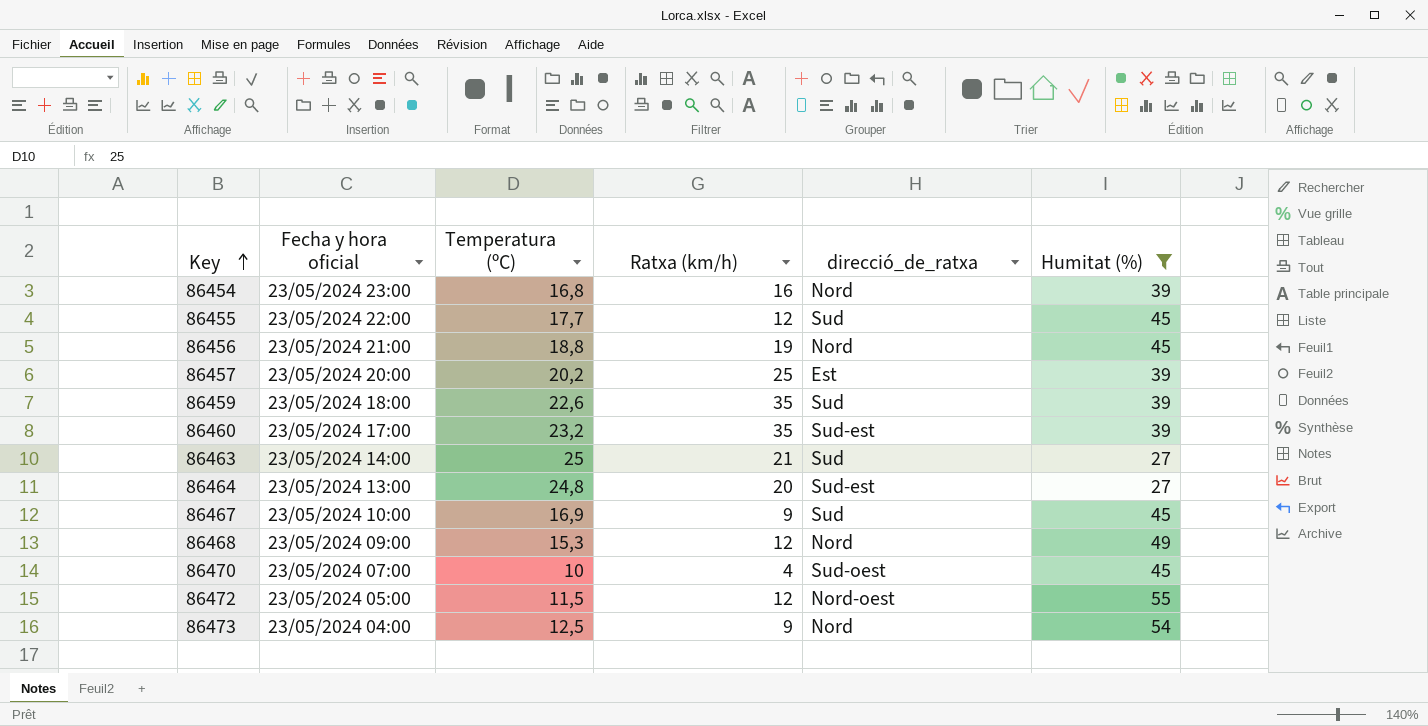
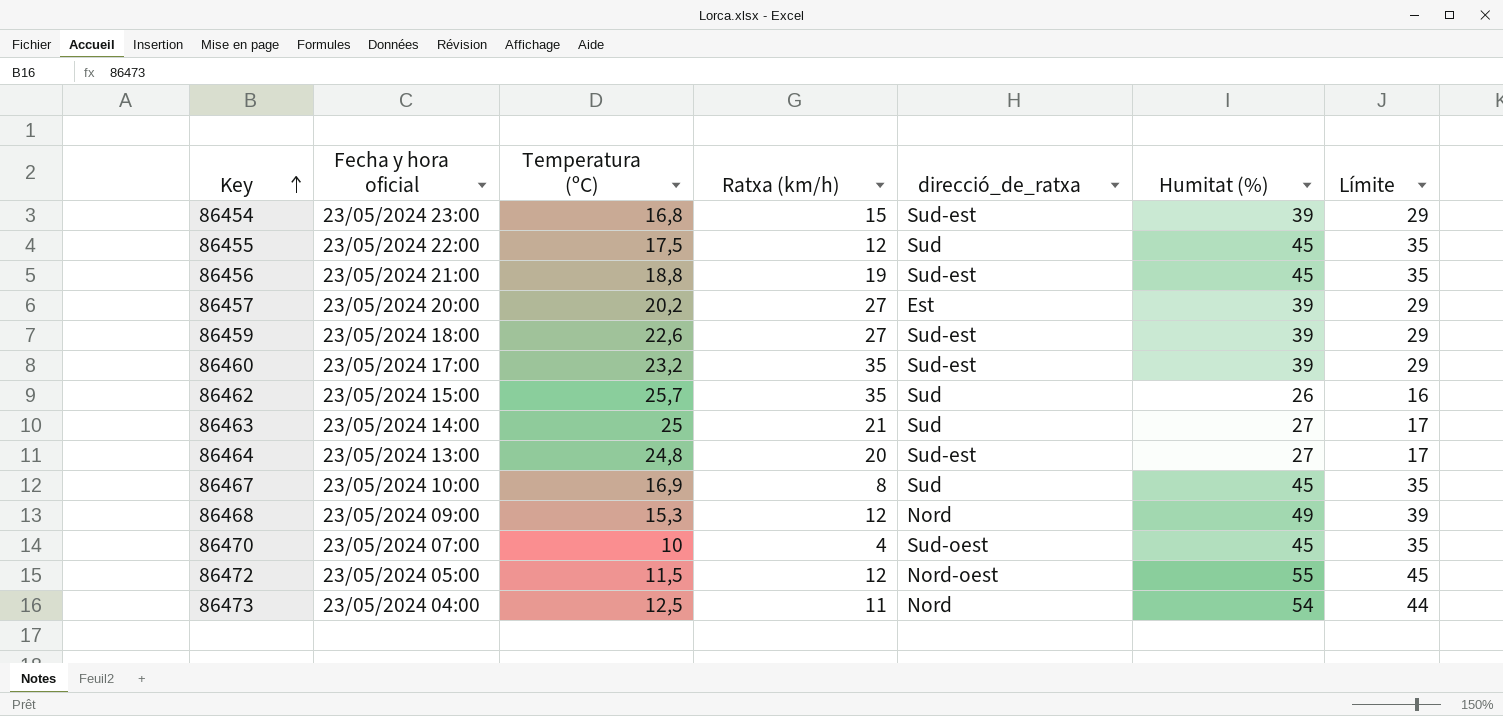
filter: Humitat (%) != 26 -> none
column Límite | formula: none -> [Humitat (%)] - 10
86454 | Ratxa (km/h): 16 -> 15
86454 | direcció_de_ratxa: Nord -> Sud-est
86455 | Temperatura (ºC): 17,7 -> 17,5
86456 | direcció_de_ratxa: Nord -> Sud-est
86457 | Ratxa (km/h): 25 -> 27
86459 | Ratxa (km/h): 35 -> 27
86459 | direcció_de_ratxa: Sud -> Sud-est
86467 | Ratxa (km/h): 9 -> 8
86473 | Ratxa (km/h): 9 -> 11

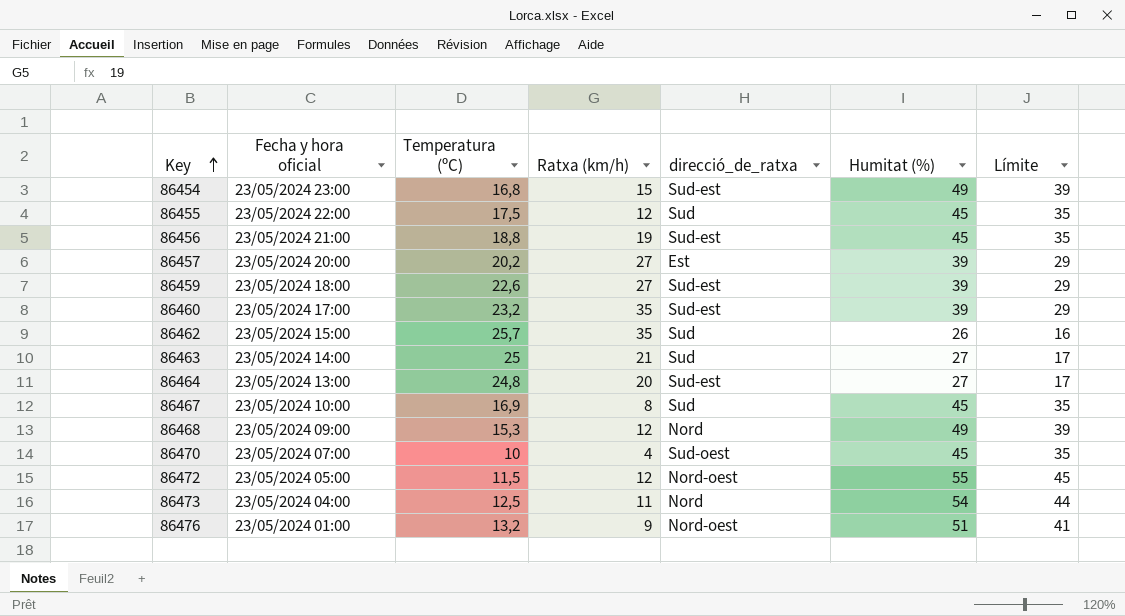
86454 | Humitat (%): 39 -> 49
86454 | Límite: 29 -> 39
row 86476: none -> 23/05/2024 01:00 | 13,2 | 9 | Nord-oest | 51 | 41

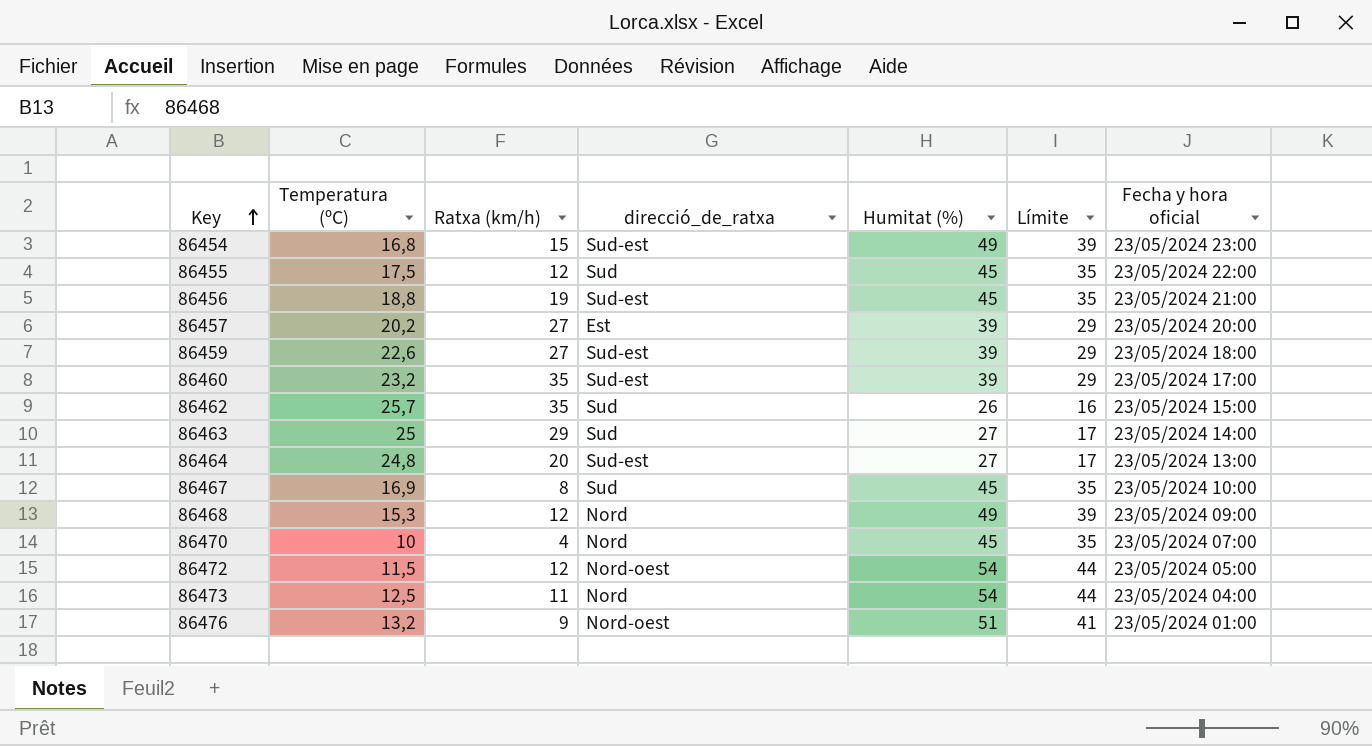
column Fecha y hora oficial | position: 2 -> 7
86463 | Ratxa (km/h): 21 -> 29
86470 | direcció_de_ratxa: Sud-oest -> Nord
86472 | Humitat (%): 55 -> 54
86472 | Límite: 45 -> 44

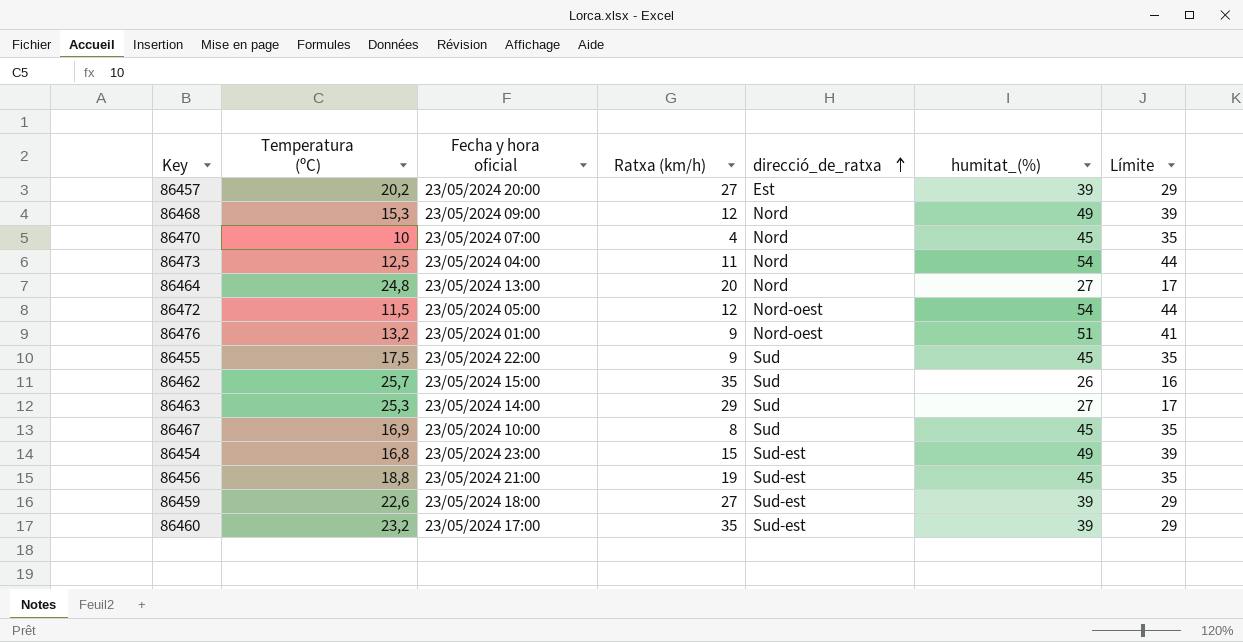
row order: Key ascending -> direcció_de_ratxa ascending
column Fecha y hora oficial | position: 7 -> 3
column name: Humitat (%) -> humitat_(%)
86464 | direcció_de_ratxa: Sud-est -> Nord
86455 | Ratxa (km/h): 12 -> 9
86463 | Temperatura (ºC): 25 -> 25,3

